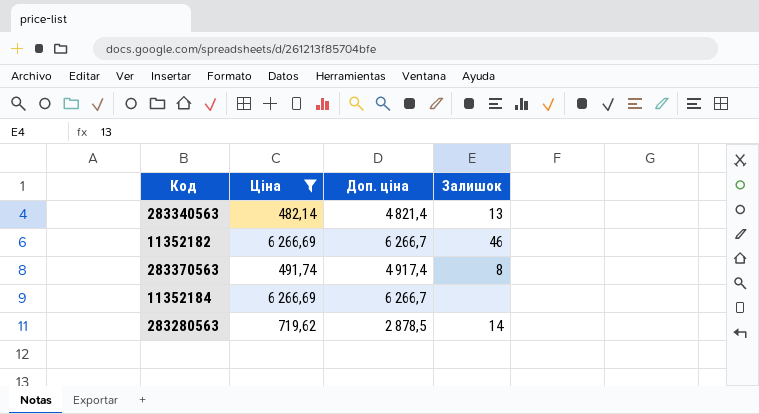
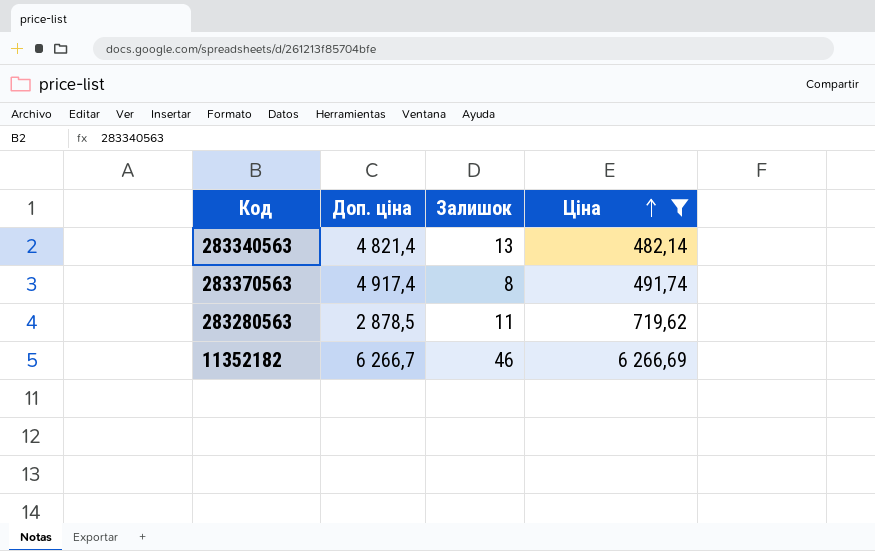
row order: none -> Ціна ascending
column Ціна | position: 2 -> 4
row 11352184: 6 266,69 | 6 266,7 | none -> none
283280563 | Залишок: 14 -> 11

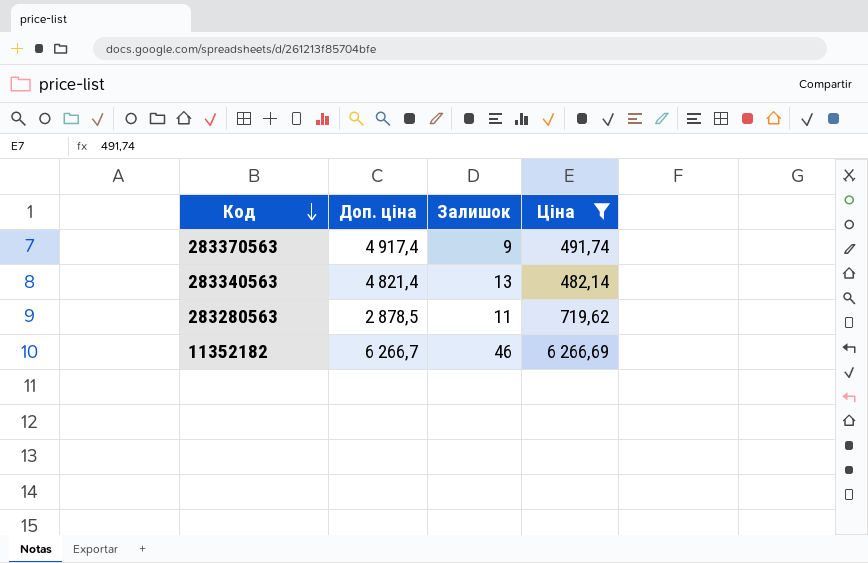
row order: Ціна ascending -> Код descending
283370563 | Залишок: 8 -> 9

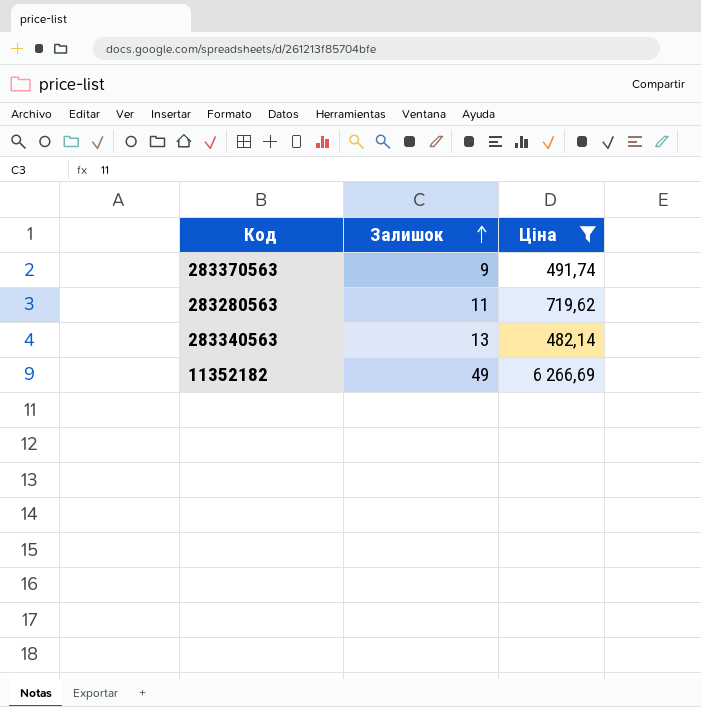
row order: Код descending -> Залишок ascending
column Доп. ціна | position: 2 -> none
11352182 | Залишок: 46 -> 49

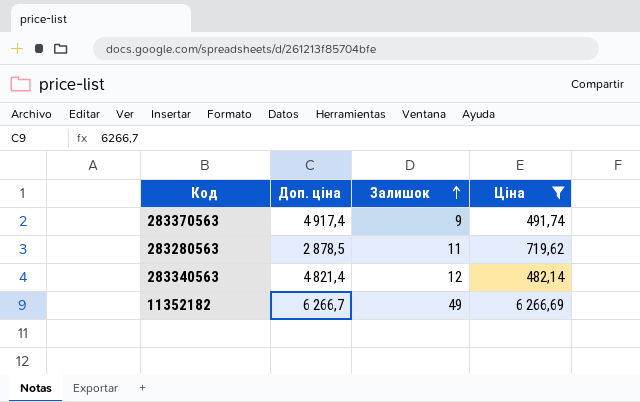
column Доп. ціна | position: none -> 2
283340563 | Залишок: 13 -> 12

